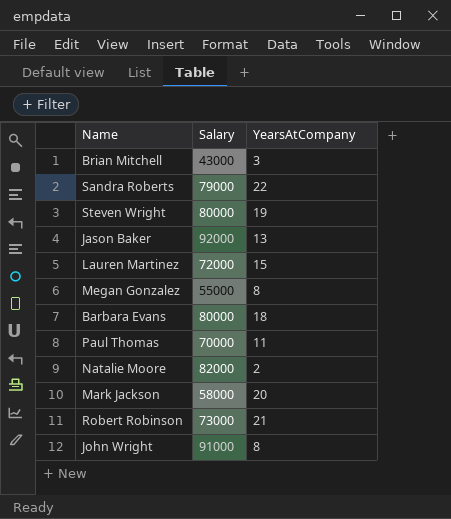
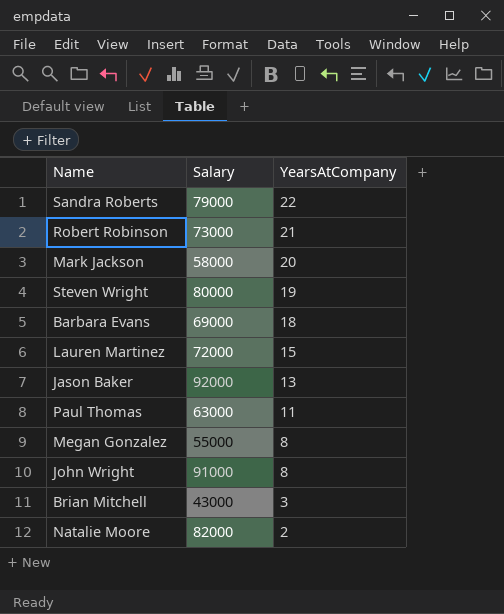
row order: none -> YearsAtCompany descending
Barbara Evans | Salary: 80000 -> 69000
Paul Thomas | Salary: 70000 -> 63000

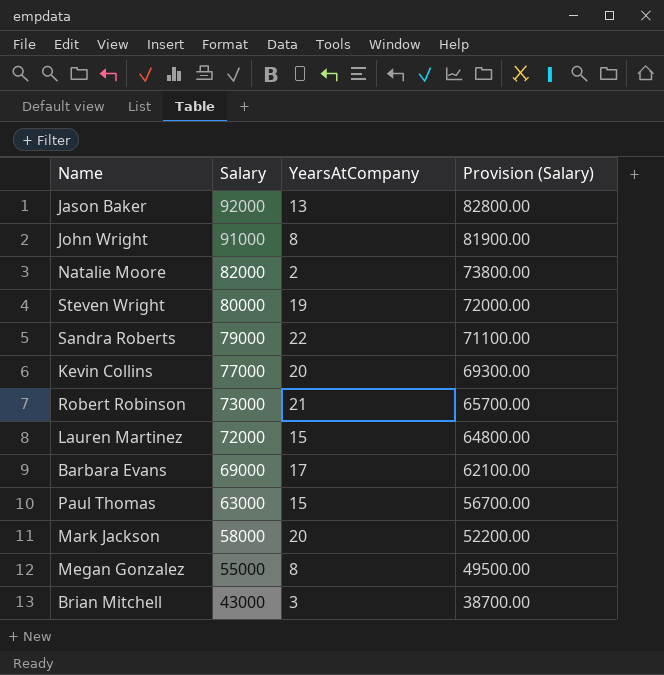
row order: YearsAtCompany descending -> Salary descending
column Provision (Salary) | formula: none -> [Salary] * 0.9
row Kevin Collins: none -> 77000 | 20 | 69300.00
Barbara Evans | YearsAtCompany: 18 -> 17
Paul Thomas | YearsAtCompany: 11 -> 15

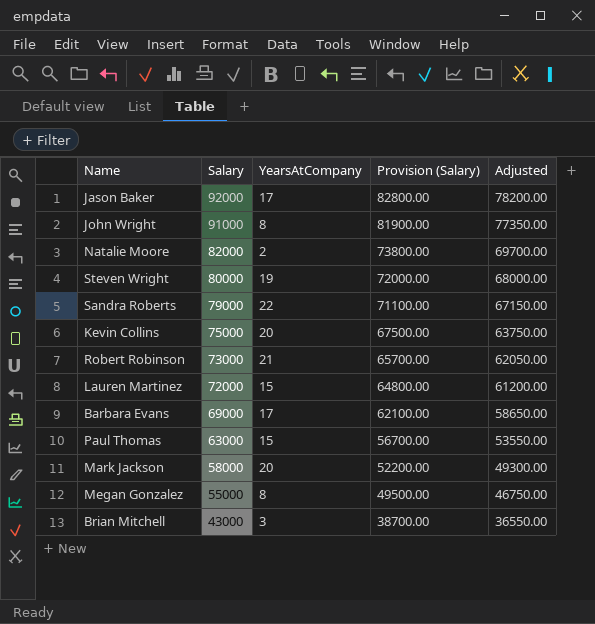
column Adjusted | formula: none -> [Salary] * 0.85
Jason Baker | YearsAtCompany: 13 -> 17
Kevin Collins | Salary: 77000 -> 75000
Kevin Collins | Provision (Salary): 69300.00 -> 67500.00

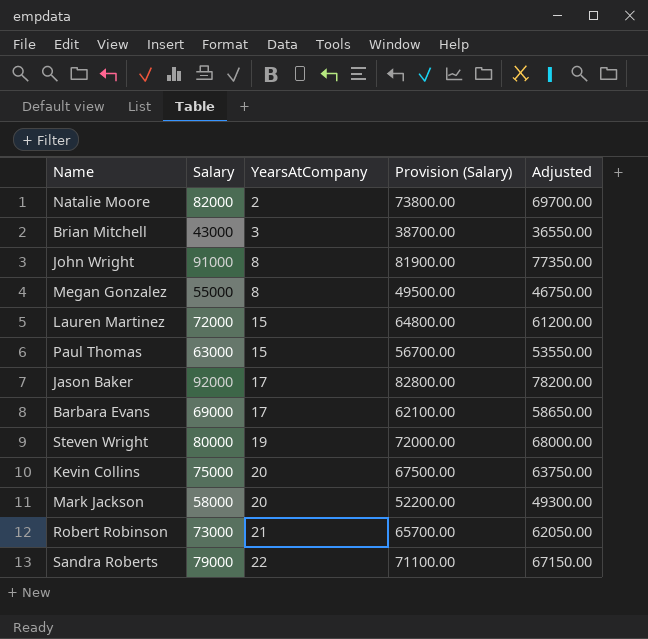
row order: Salary descending -> YearsAtCompany ascending

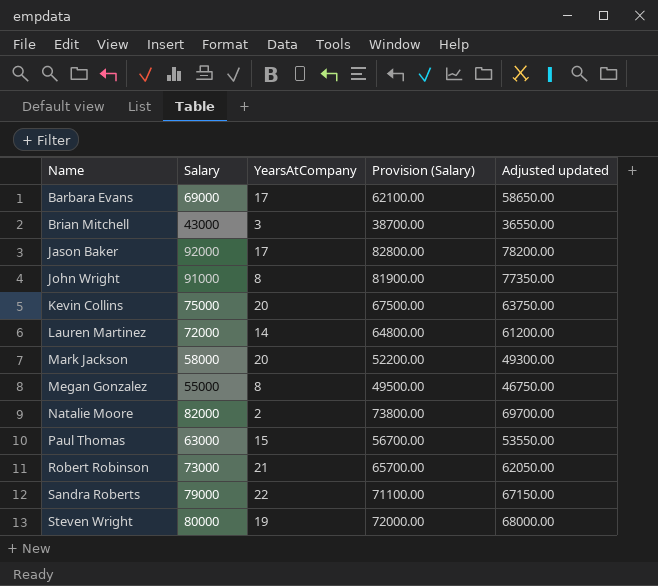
row order: YearsAtCompany ascending -> Name ascending
column name: Adjusted -> Adjusted updated
Lauren Martinez | YearsAtCompany: 15 -> 14

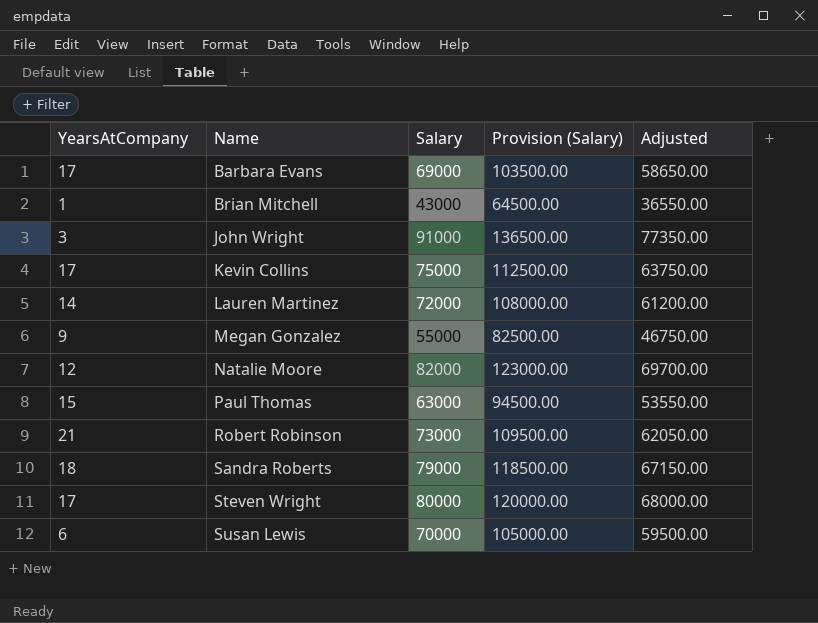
column YearsAtCompany | position: 3 -> 1
column Provision (Salary) | formula: [Salary] * 0.9 -> [Salary] * 1.5
column name: Adjusted updated -> Adjusted
row Jason Baker: 92000 | 17 | 82800.00 | 78200.00 -> none
row Mark Jackson: 58000 | 20 | 52200.00 | 49300.00 -> none
Brian Mitchell | YearsAtCompany: 3 -> 1
John Wright | YearsAtCompany: 8 -> 3
Kevin Collins | YearsAtCompany: 20 -> 17
Megan Gonzalez | YearsAtCompany: 8 -> 9
Natalie Moore | YearsAtCompany: 2 -> 12
Sandra Roberts | YearsAtCompany: 22 -> 18
Steven Wright | YearsAtCompany: 19 -> 17
row Susan Lewis: none -> 6 | 70000 | 105000.00 | 59500.00

